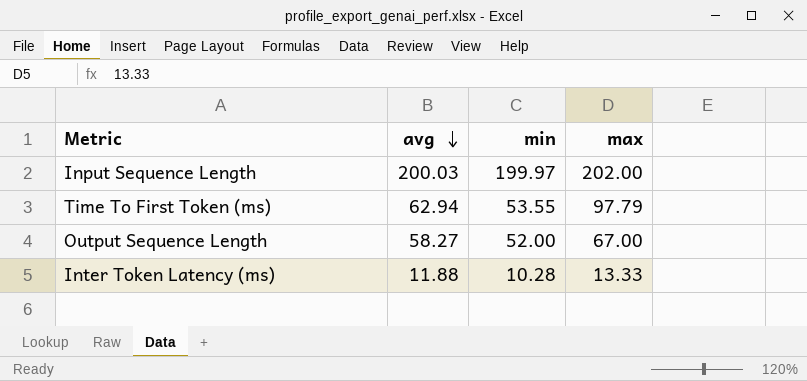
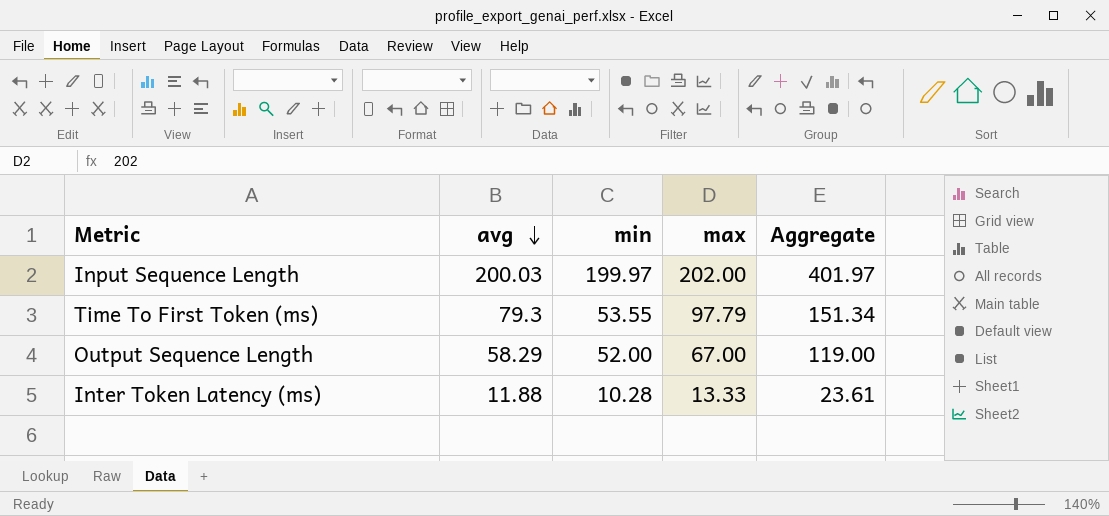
column Aggregate | formula: none -> [min] + [max]
Time To First Token (ms) | avg: 62.94 -> 79.3
Output Sequence Length | avg: 58.27 -> 58.29

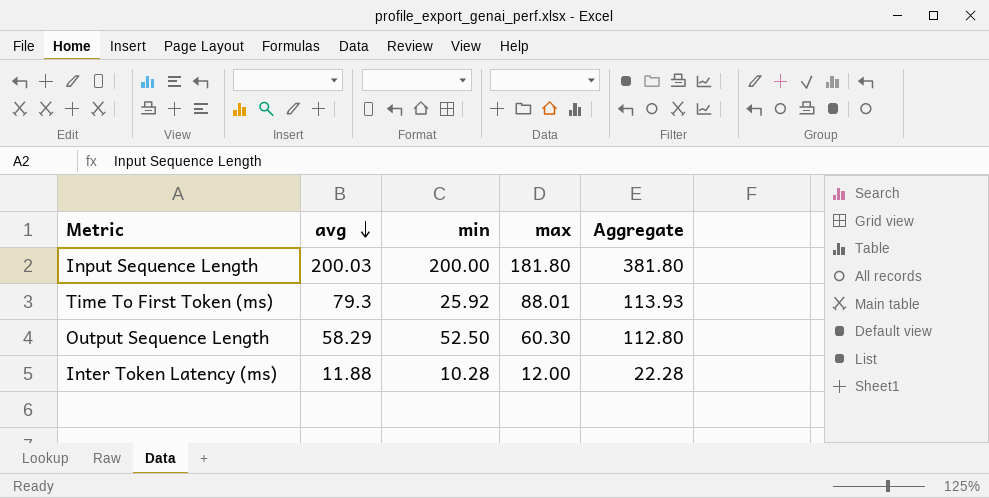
Input Sequence Length | min: 199.97 -> 200.00
Input Sequence Length | max: 202.00 -> 181.80
Input Sequence Length | Aggregate: 401.97 -> 381.80
Time To First Token (ms) | min: 53.55 -> 25.92
Time To First Token (ms) | max: 97.79 -> 88.01
Time To First Token (ms) | Aggregate: 151.34 -> 113.93
Output Sequence Length | min: 52.00 -> 52.50
Output Sequence Length | max: 67.00 -> 60.30
Output Sequence Length | Aggregate: 119.00 -> 112.80
Inter Token Latency (ms) | max: 13.33 -> 12.00
Inter Token Latency (ms) | Aggregate: 23.61 -> 22.28

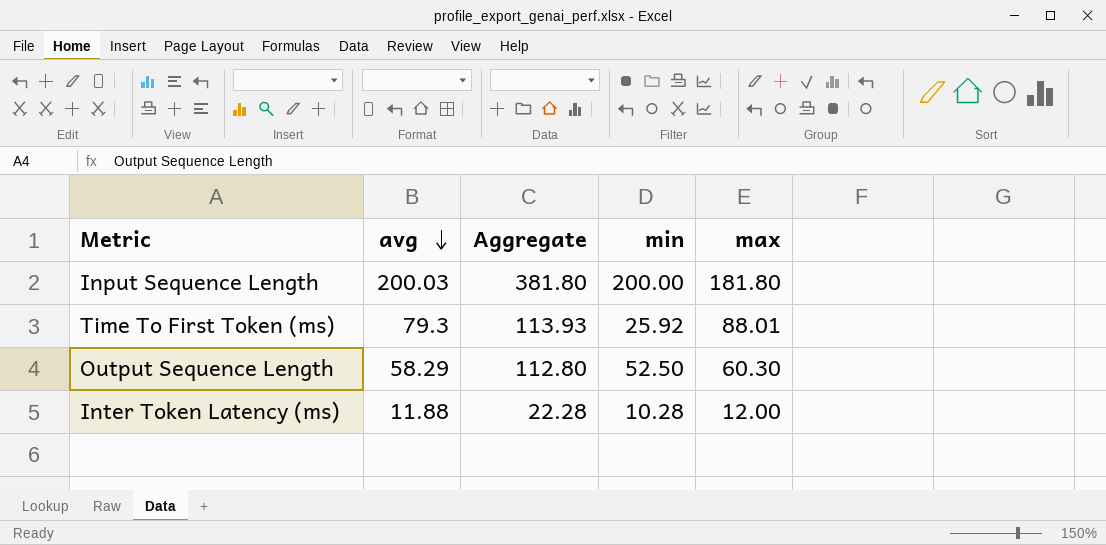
column Aggregate | position: 5 -> 3

